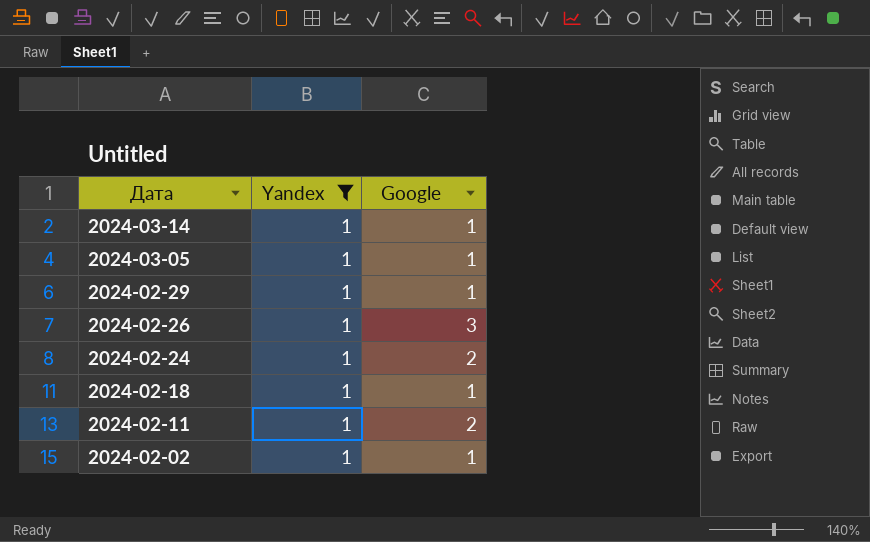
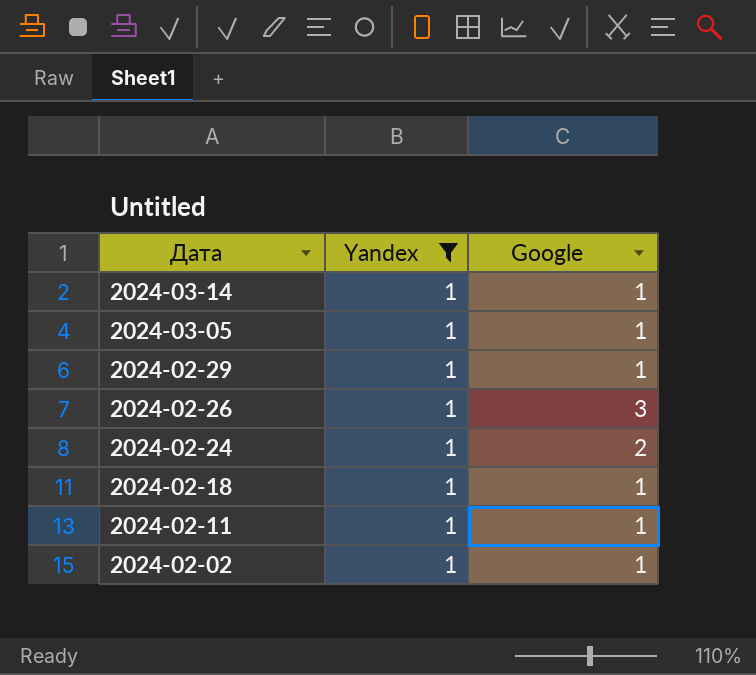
2024-02-11 | Google: 2 -> 1

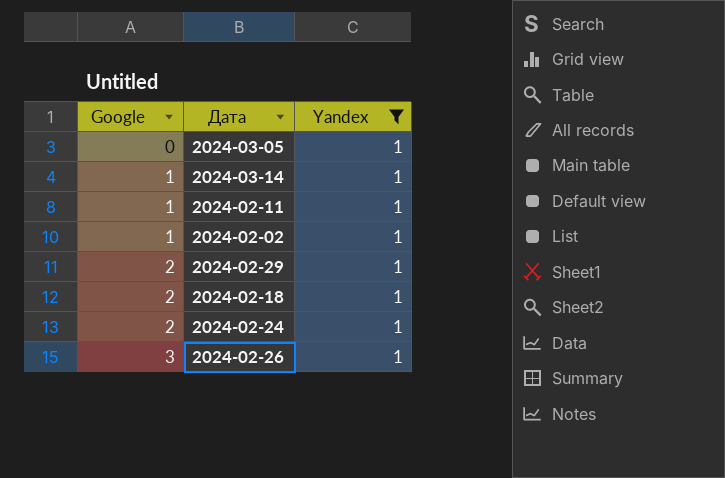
row order: Дата descending -> Google ascending
column Google | position: 3 -> 1
2024-03-05 | Google: 1 -> 0
2024-02-29 | Google: 1 -> 2
2024-02-18 | Google: 1 -> 2

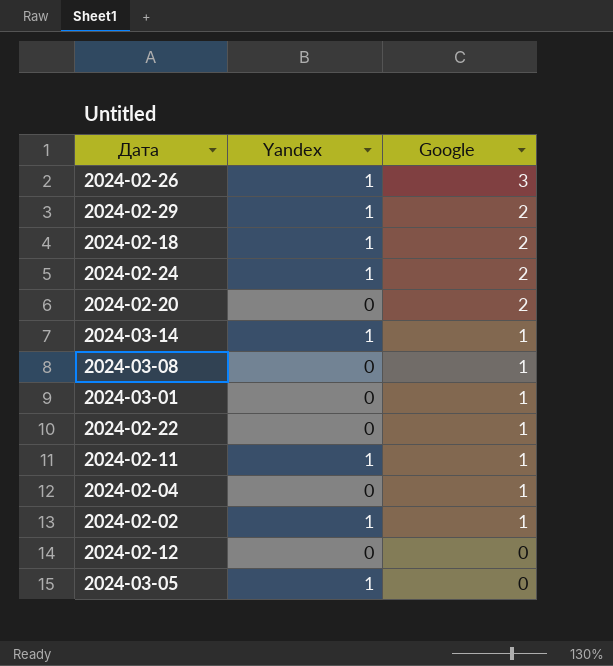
filter: Yandex = 1 -> none
row order: Google ascending -> Google descending
column Google | position: 1 -> 3

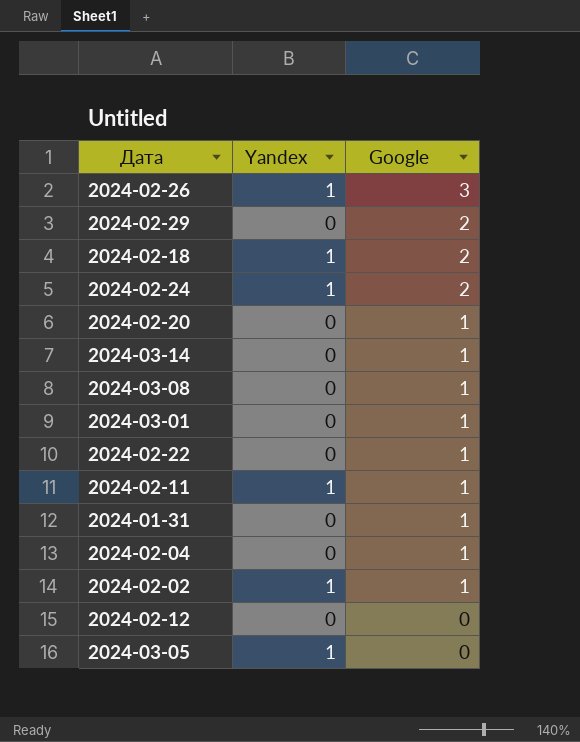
2024-02-29 | Yandex: 1 -> 0
2024-02-20 | Google: 2 -> 1
2024-03-14 | Yandex: 1 -> 0
row 2024-01-31: none -> 0 | 1

